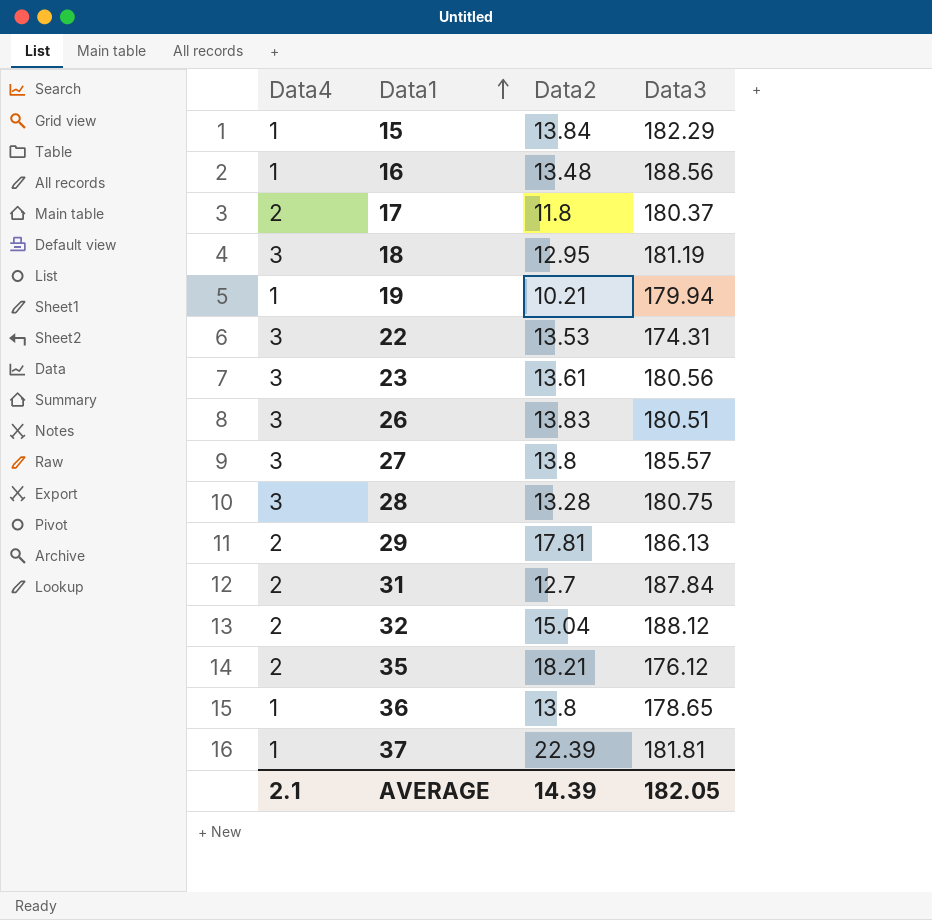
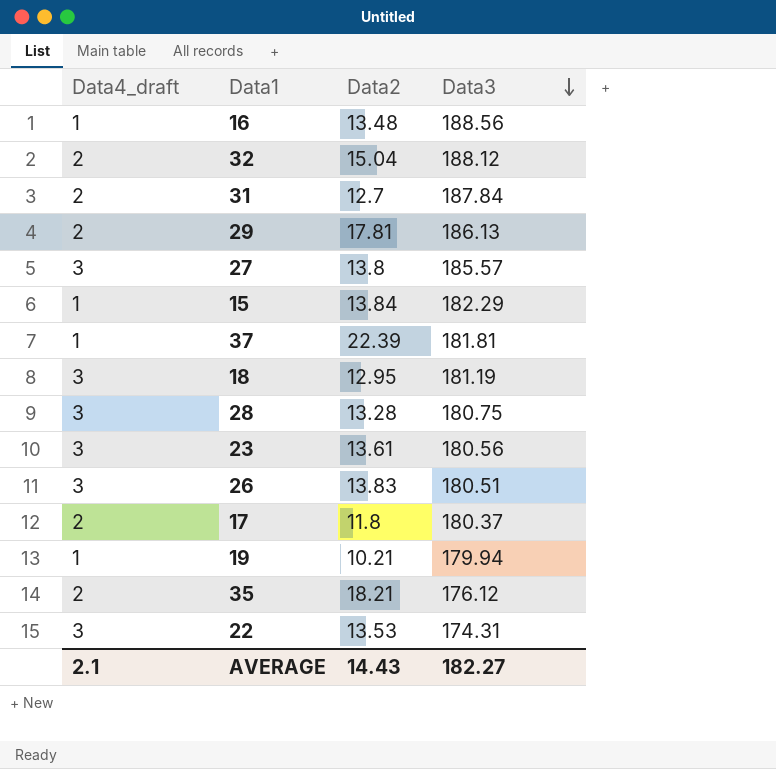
row order: Data1 ascending -> Data3 descending
column name: Data4 -> Data4_draft
row 36: 1 | 13.8 | 178.65 -> none
AVERAGE | Data2: 14.39 -> 14.43
AVERAGE | Data3: 182.05 -> 182.27

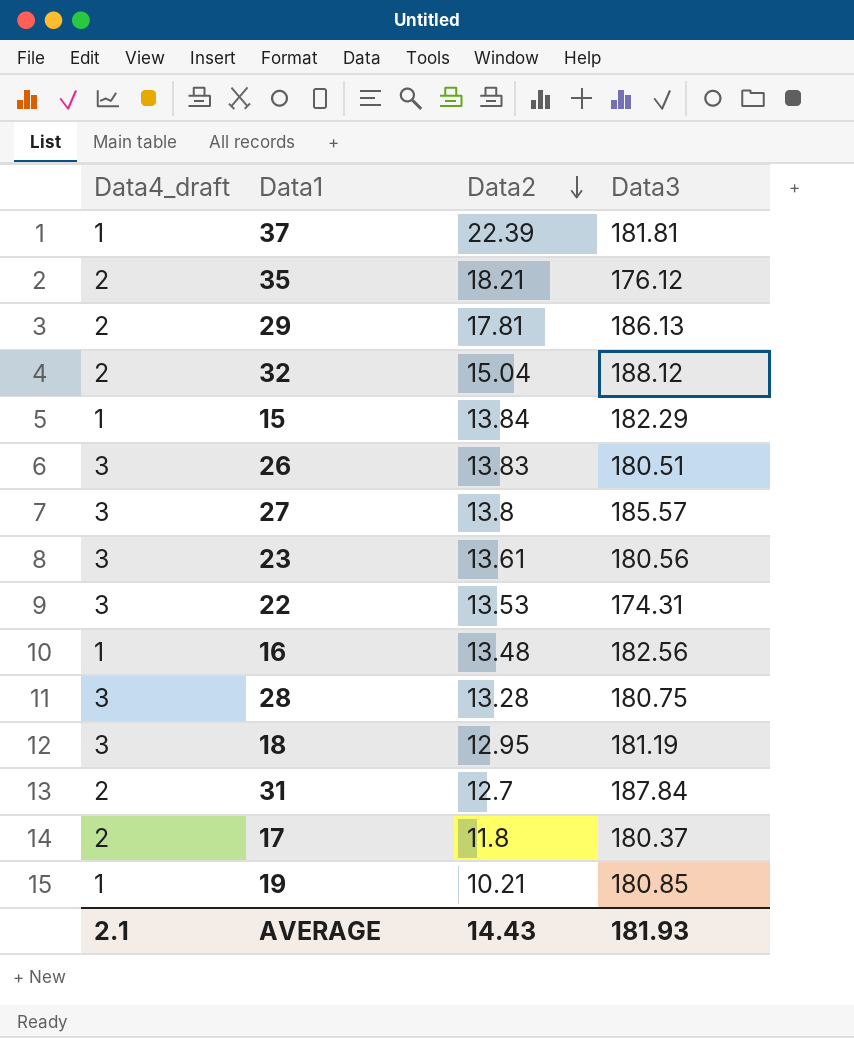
row order: Data3 descending -> Data2 descending
16 | Data3: 188.56 -> 182.56
19 | Data3: 179.94 -> 180.85
AVERAGE | Data3: 182.27 -> 181.93

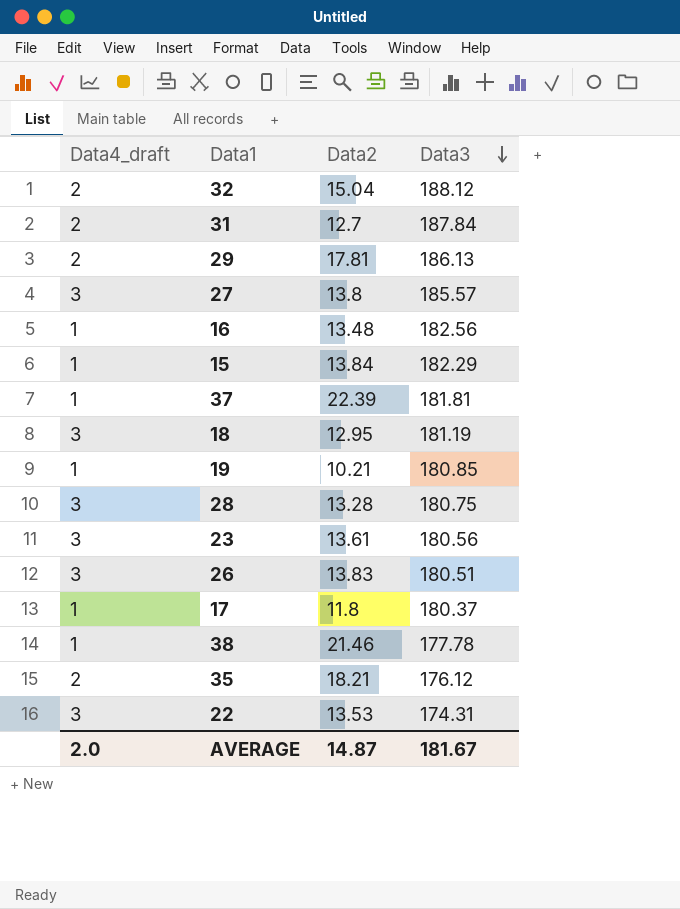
row order: Data2 descending -> Data3 descending
17 | Data4_draft: 2 -> 1
row 38: none -> 1 | 21.46 | 177.78
AVERAGE | Data4_draft: 2.1 -> 2.0
AVERAGE | Data2: 14.43 -> 14.87
AVERAGE | Data3: 181.93 -> 181.67

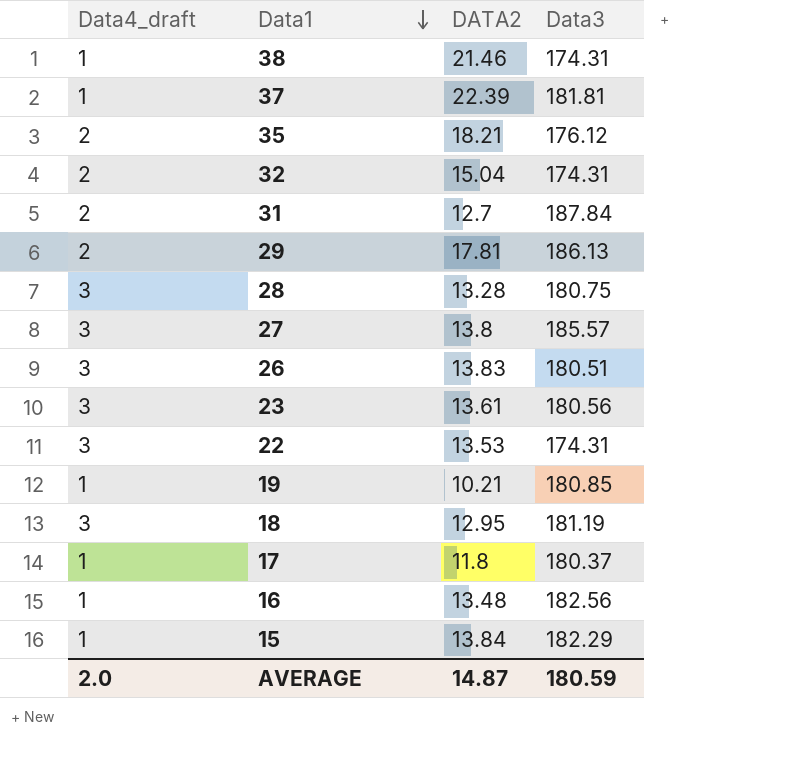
row order: Data3 descending -> Data1 descending
column name: Data2 -> DATA2
38 | Data3: 177.78 -> 174.31
32 | Data3: 188.12 -> 174.31
AVERAGE | Data3: 181.67 -> 180.59

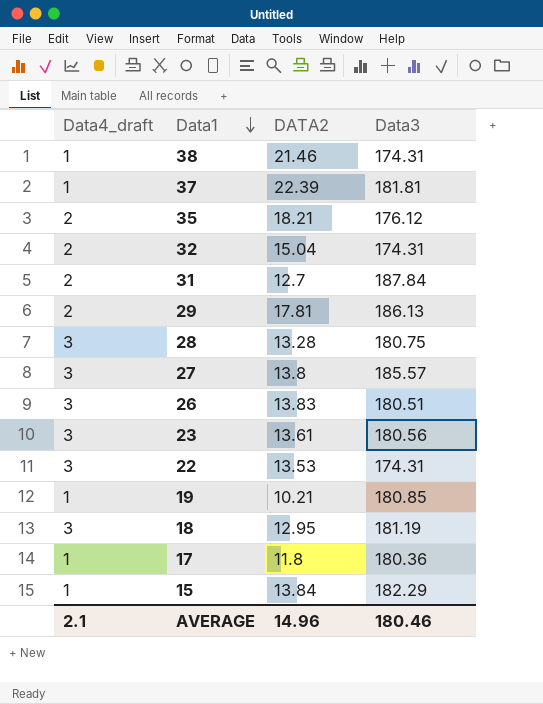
row 16: 1 | 13.48 | 182.56 -> none
17 | Data3: 180.37 -> 180.36
AVERAGE | Data4_draft: 2.0 -> 2.1
AVERAGE | DATA2: 14.87 -> 14.96
AVERAGE | Data3: 180.59 -> 180.46

